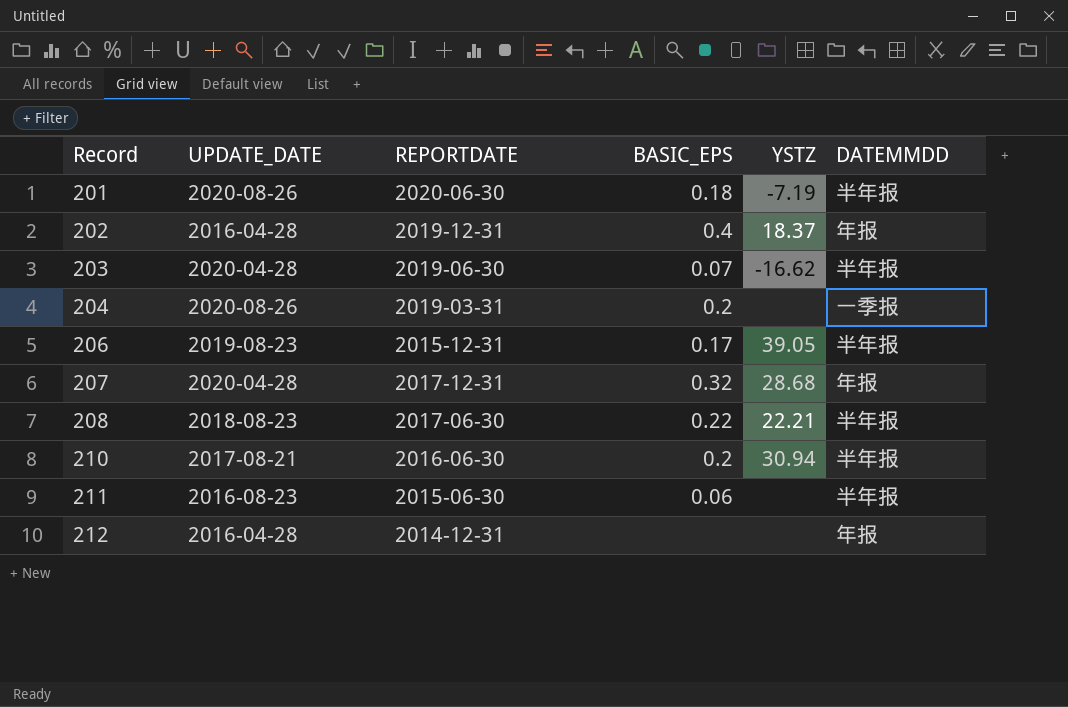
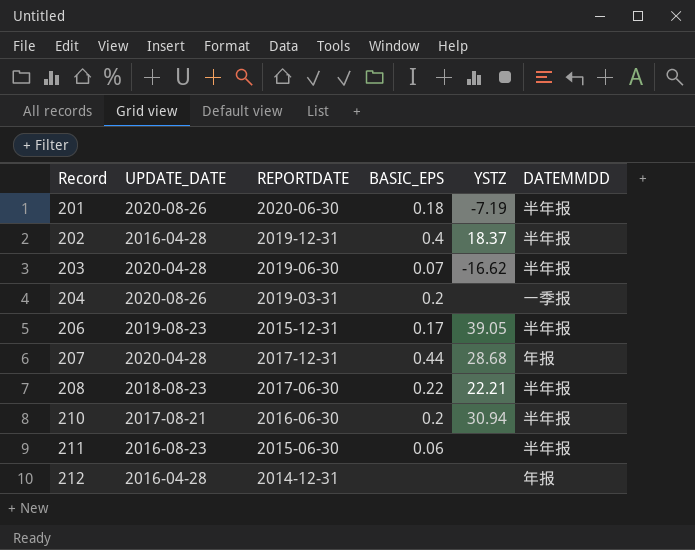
202 | DATEMMDD: 年报 -> 半年报
207 | BASIC_EPS: 0.32 -> 0.44

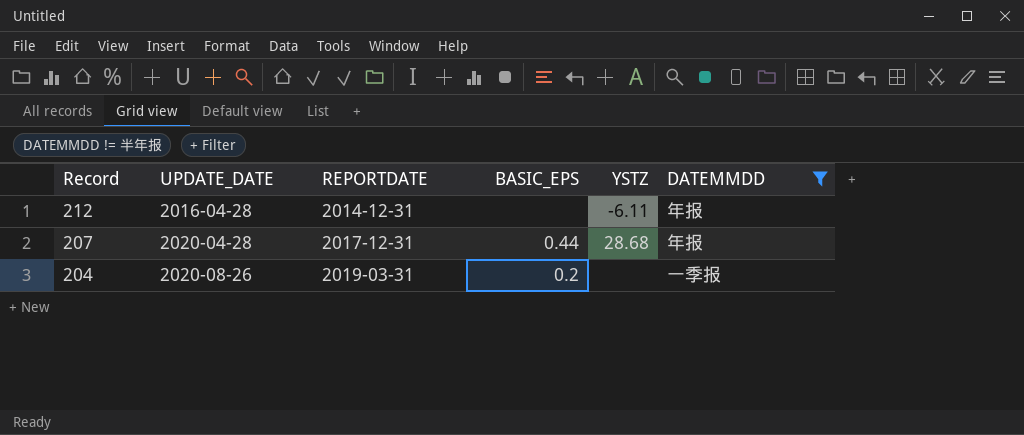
filter: none -> DATEMMDD != 半年报
row order: Record ascending -> Record descending
212 | YSTZ: none -> -6.11

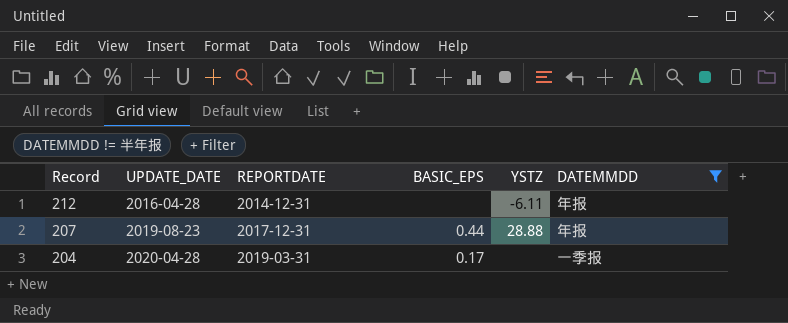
207 | UPDATE_DATE: 2020-04-28 -> 2019-08-23
207 | YSTZ: 28.68 -> 28.88
204 | UPDATE_DATE: 2020-08-26 -> 2020-04-28
204 | BASIC_EPS: 0.2 -> 0.17

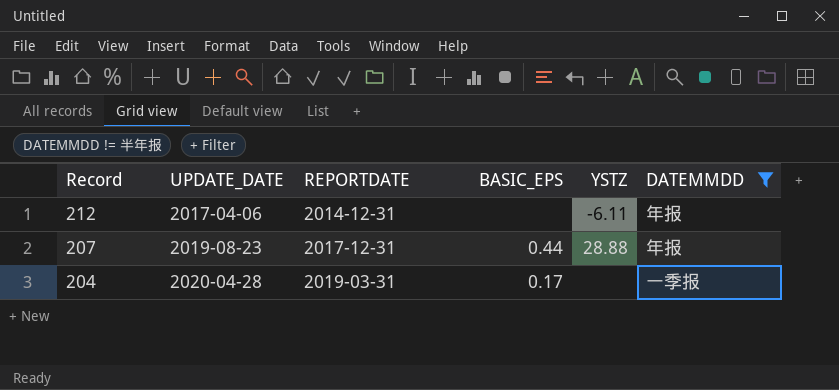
212 | UPDATE_DATE: 2016-04-28 -> 2017-04-06

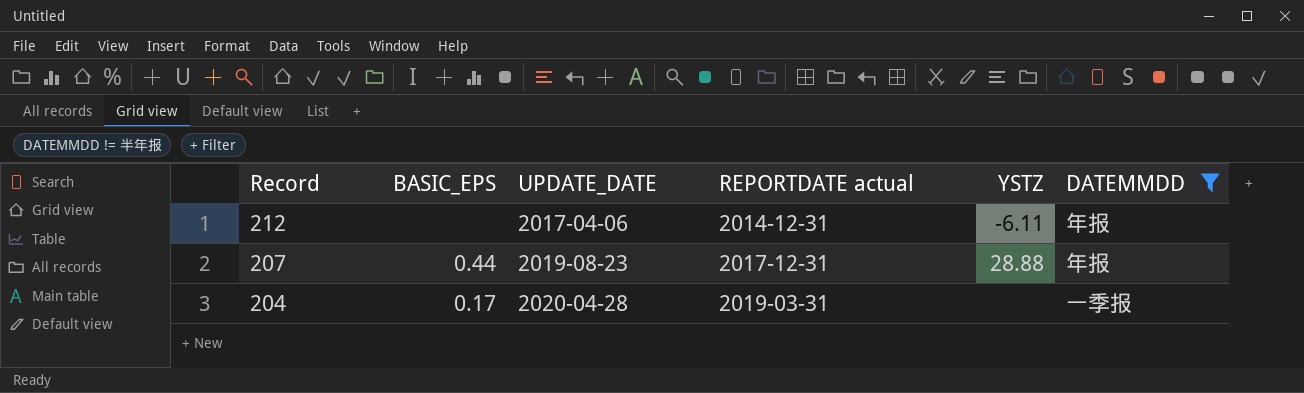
column BASIC_EPS | position: 4 -> 2
column name: REPORTDATE -> REPORTDATE actual

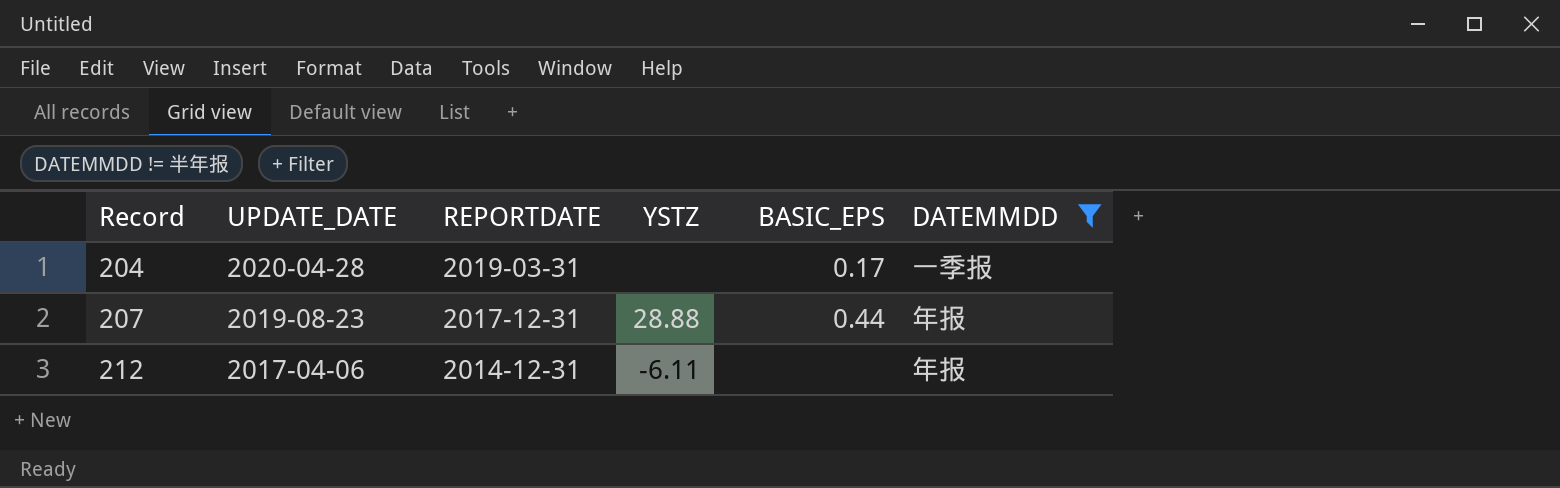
row order: Record descending -> Record ascending
column name: REPORTDATE actual -> REPORTDATE
column BASIC_EPS | position: 2 -> 5

